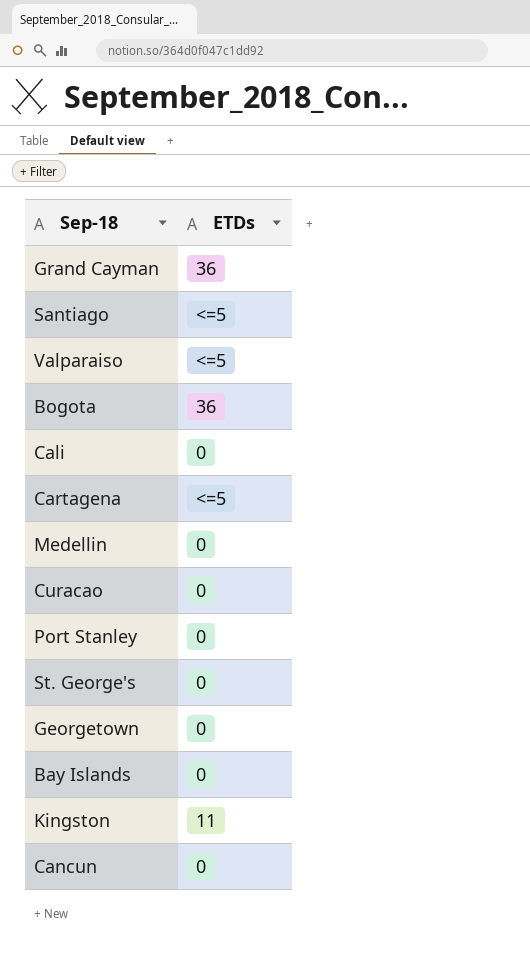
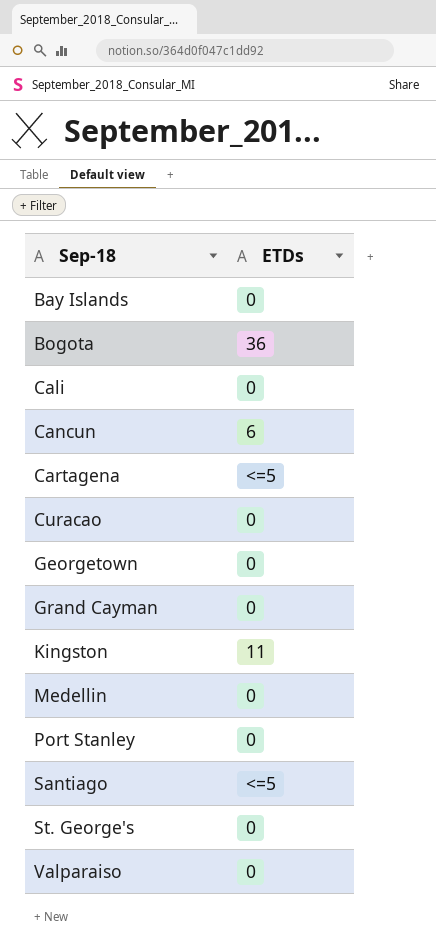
row order: none -> Sep-18 ascending
Cancun | ETDs: 0 -> 6
Grand Cayman | ETDs: 36 -> 0
Valparaiso | ETDs: <=5 -> 0

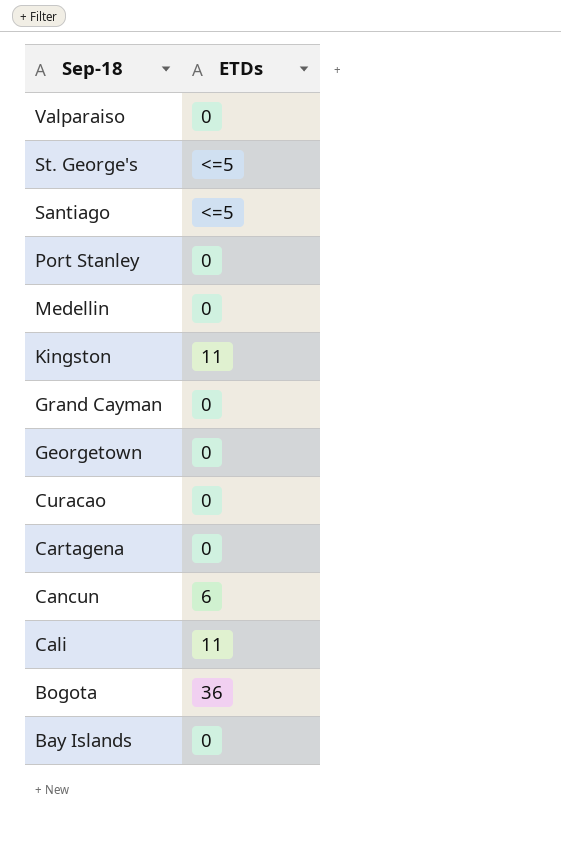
row order: Sep-18 ascending -> Sep-18 descending
St. George's | ETDs: 0 -> <=5
Cartagena | ETDs: <=5 -> 0
Cali | ETDs: 0 -> 11

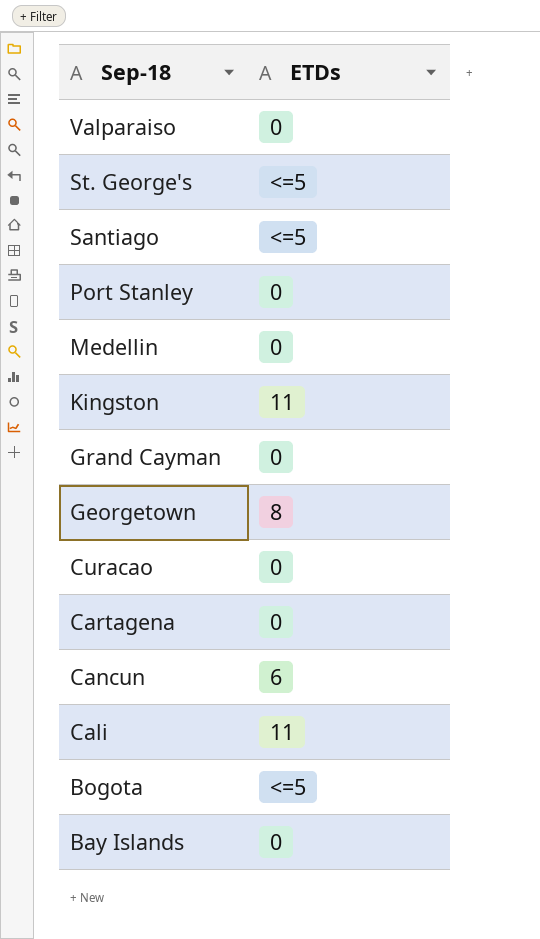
Georgetown | ETDs: 0 -> 8
Bogota | ETDs: 36 -> <=5

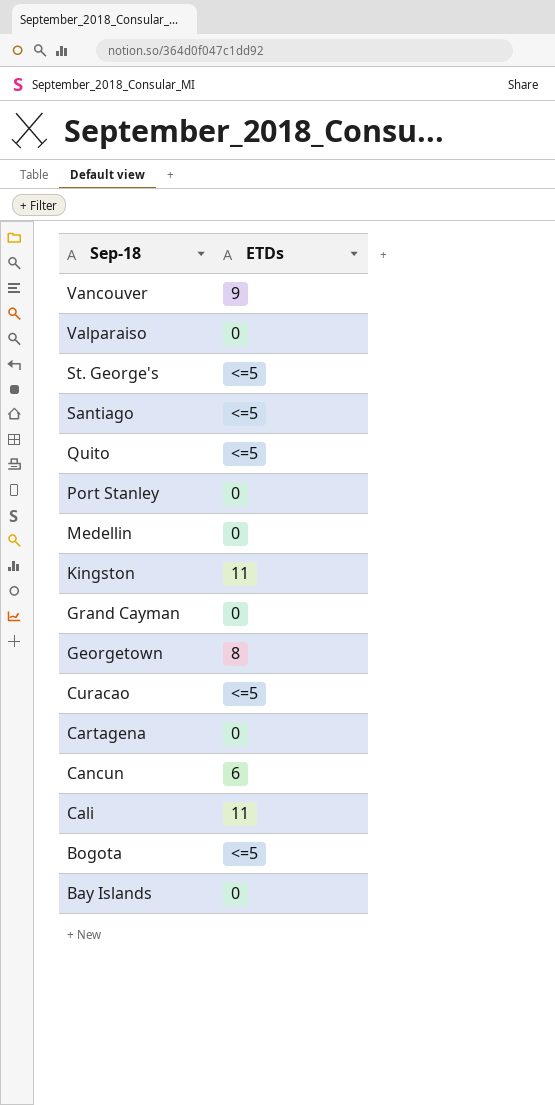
row Vancouver: none -> 9
row Quito: none -> <=5
Curacao | ETDs: 0 -> <=5

